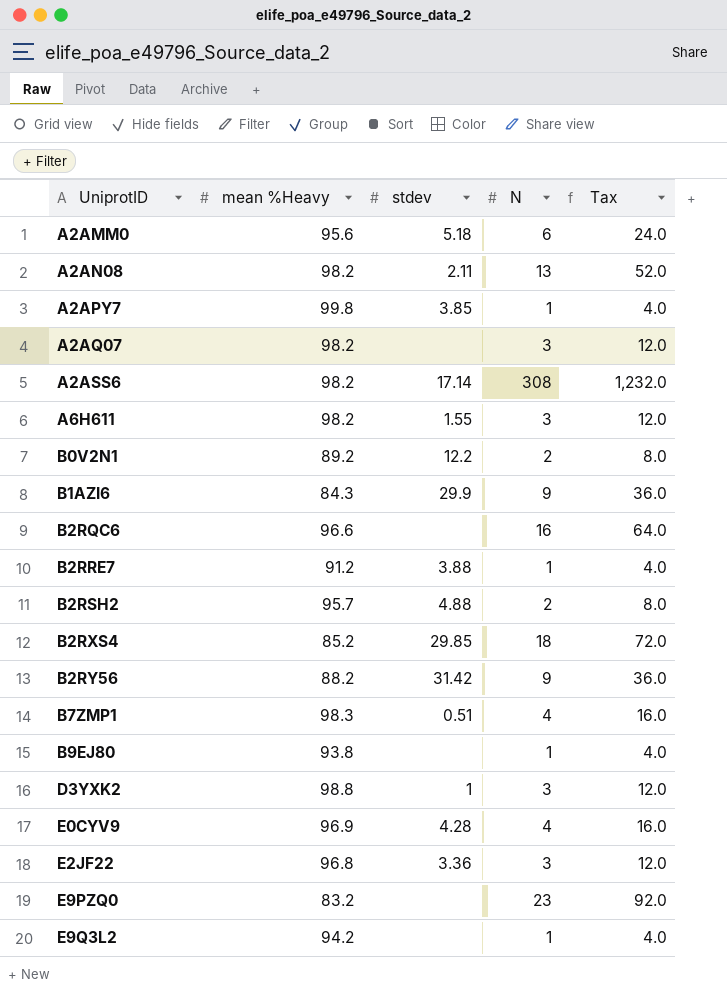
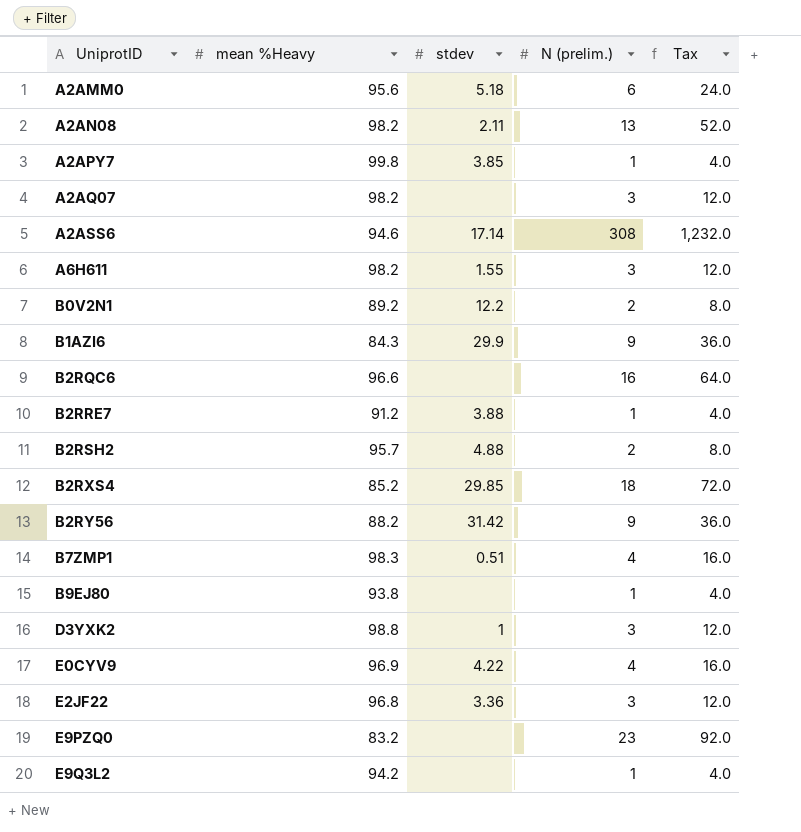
column name: N -> N (prelim.)
A2ASS6 | mean %Heavy: 98.2 -> 94.6
E0CYV9 | stdev: 4.28 -> 4.22

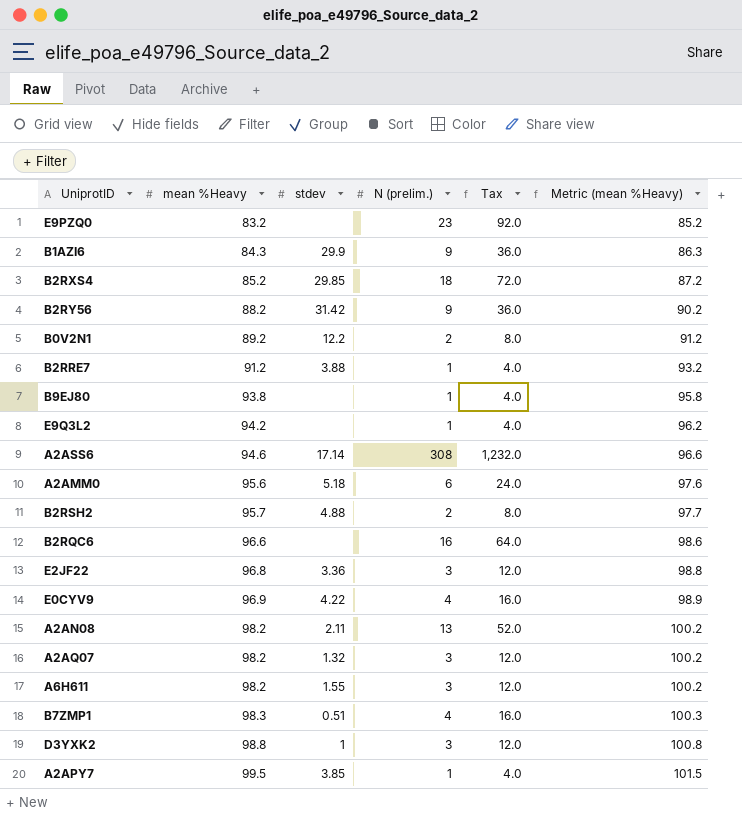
row order: UniprotID ascending -> mean %Heavy ascending
column Metric (mean %Heavy) | formula: none -> [mean %Heavy] + 2
A2AQ07 | stdev: none -> 1.32
A2APY7 | mean %Heavy: 99.8 -> 99.5

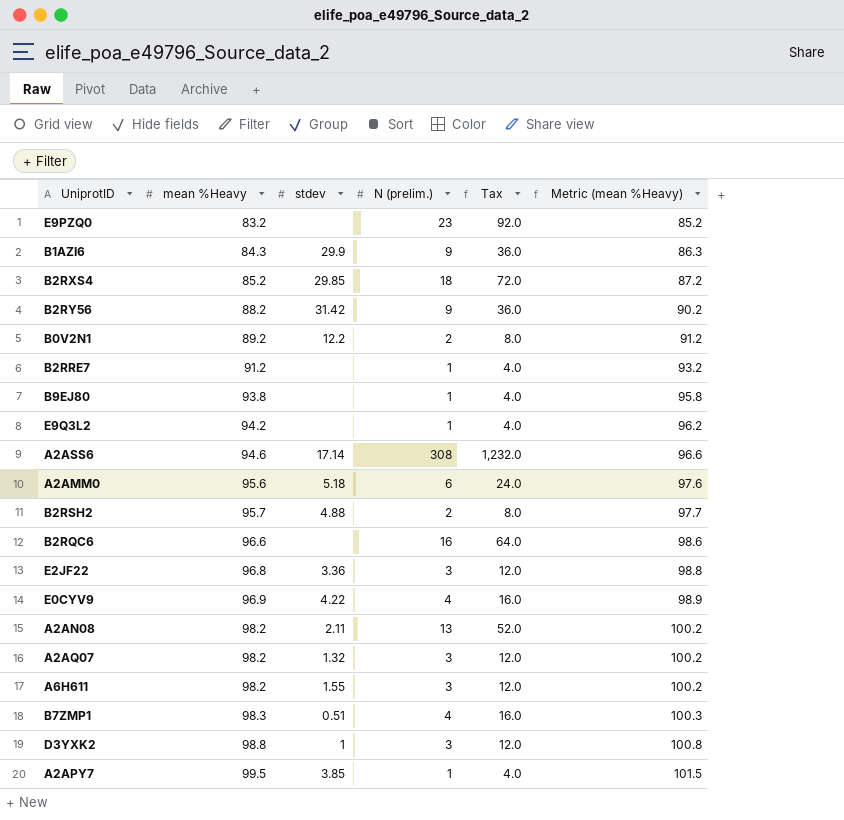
B2RRE7 | stdev: 3.88 -> none

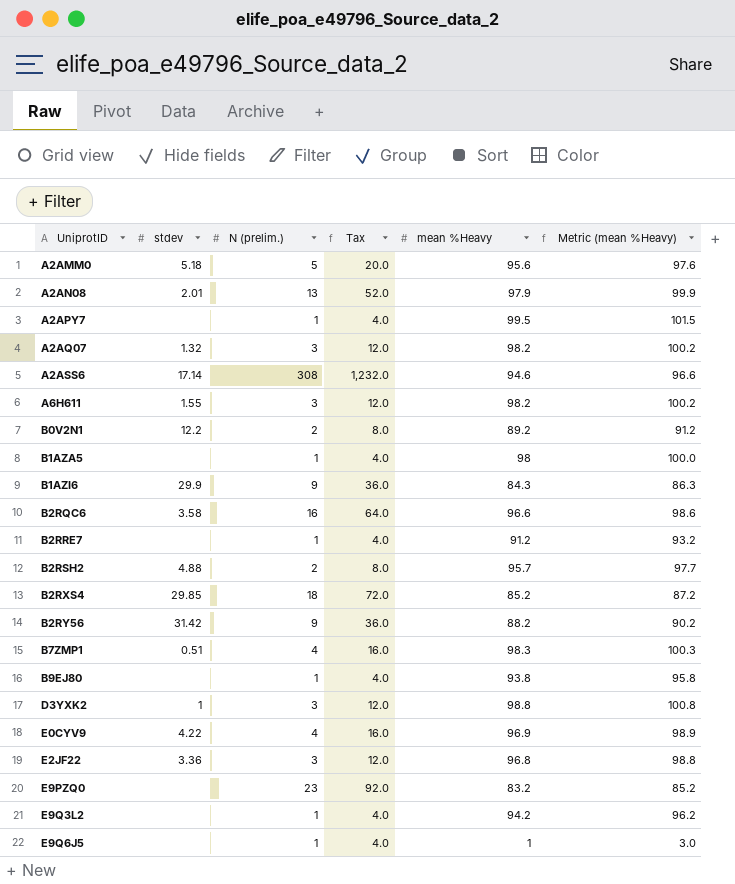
row order: mean %Heavy ascending -> UniprotID ascending
column mean %Heavy | position: 2 -> 5
A2AMM0 | N (prelim.): 6 -> 5
A2AMM0 | Tax: 24.0 -> 20.0
A2AN08 | stdev: 2.11 -> 2.01
A2AN08 | mean %Heavy: 98.2 -> 97.9
A2AN08 | Metric (mean %Heavy): 100.2 -> 99.9
A2APY7 | stdev: 3.85 -> none
row B1AZA5: none -> none | 1 | 4.0 | 98 | 100.0
B2RQC6 | stdev: none -> 3.58
row E9Q6J5: none -> none | 1 | 4.0 | 1 | 3.0

